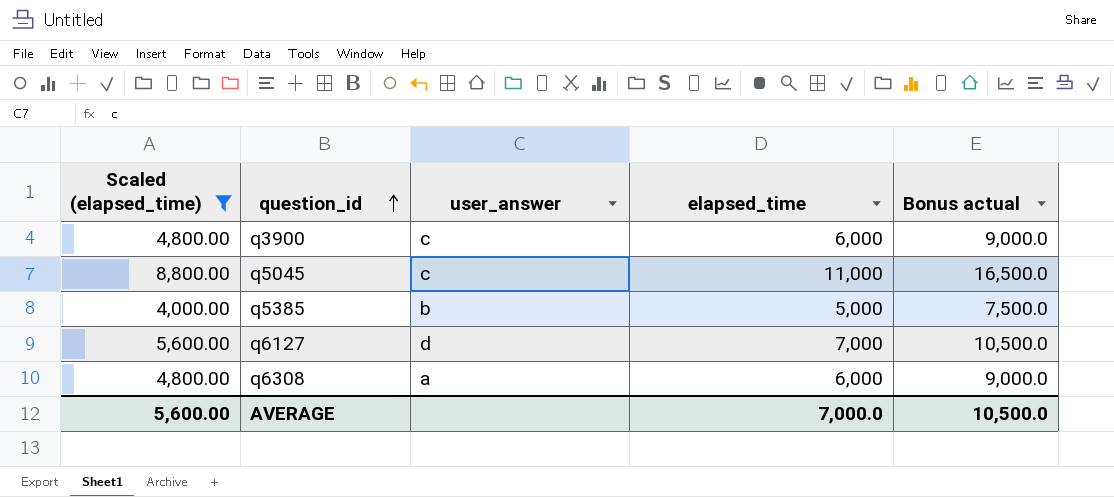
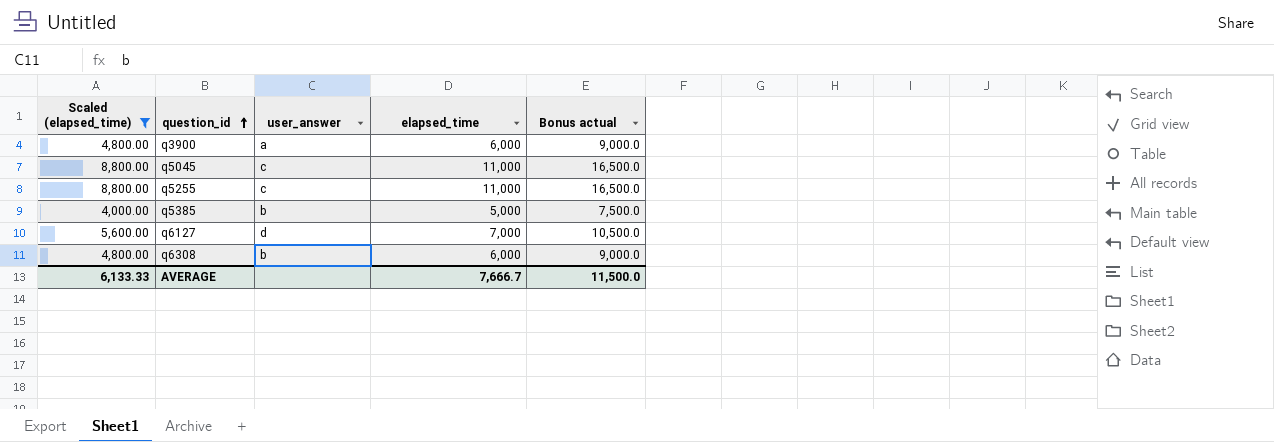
q3900 | user_answer: c -> a
row q5255: none -> 8,800.00 | c | 11,000 | 16,500.0
q6308 | user_answer: a -> b
AVERAGE | Scaled (elapsed_time): 5,600.00 -> 6,133.33
AVERAGE | elapsed_time: 7,000.0 -> 7,666.7
AVERAGE | Bonus actual: 10,500.0 -> 11,500.0

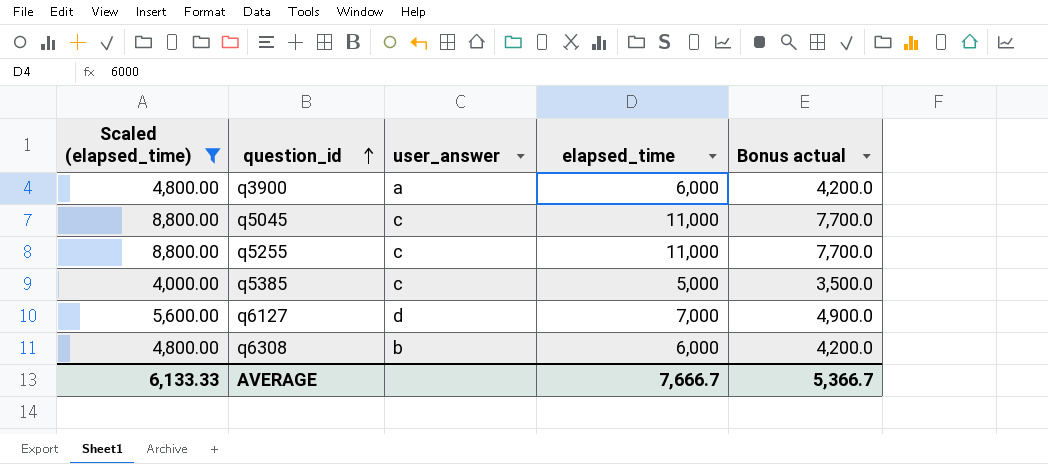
column Bonus actual | formula: [elapsed_time] * 1.5 -> [elapsed_time] * 0.7
q5385 | user_answer: b -> c
AVERAGE | Bonus actual: 11,500.0 -> 5,366.7

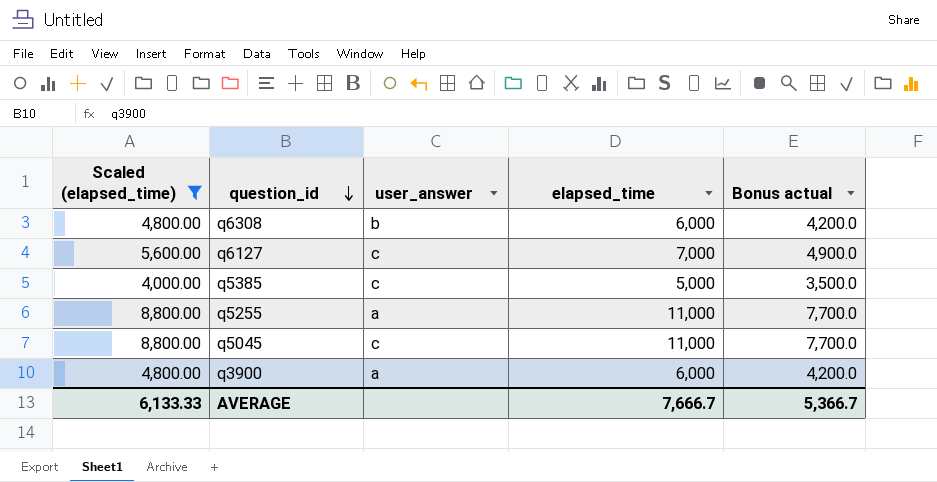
row order: question_id ascending -> question_id descending
q6127 | user_answer: d -> c
q5255 | user_answer: c -> a

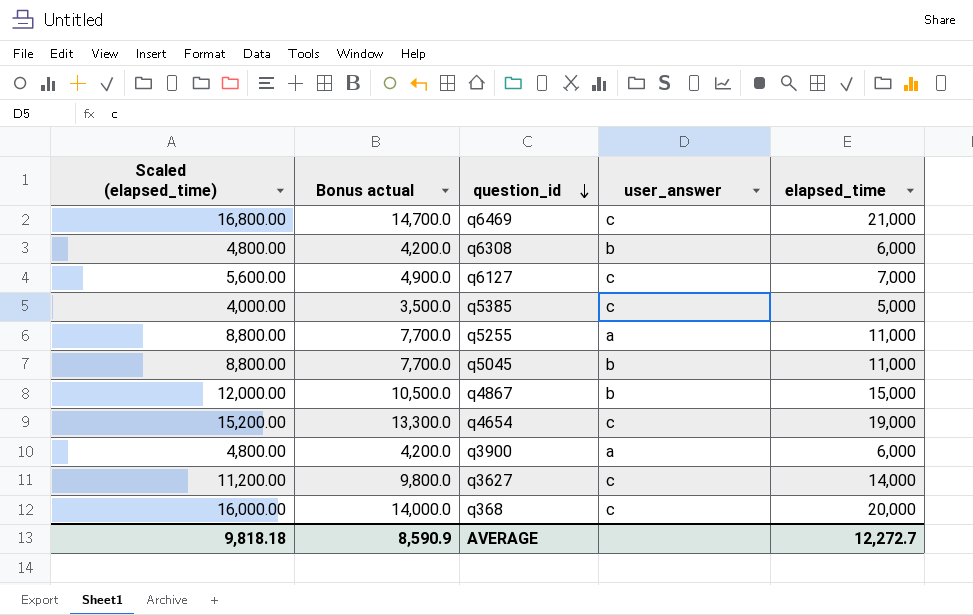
filter: Scaled (elapsed_time) <= 8,800.00 -> none
column Bonus actual | position: 5 -> 2
q5045 | user_answer: c -> b
AVERAGE | Scaled (elapsed_time): 6,133.33 -> 9,818.18
AVERAGE | Bonus actual: 5,366.7 -> 8,590.9
AVERAGE | elapsed_time: 7,666.7 -> 12,272.7

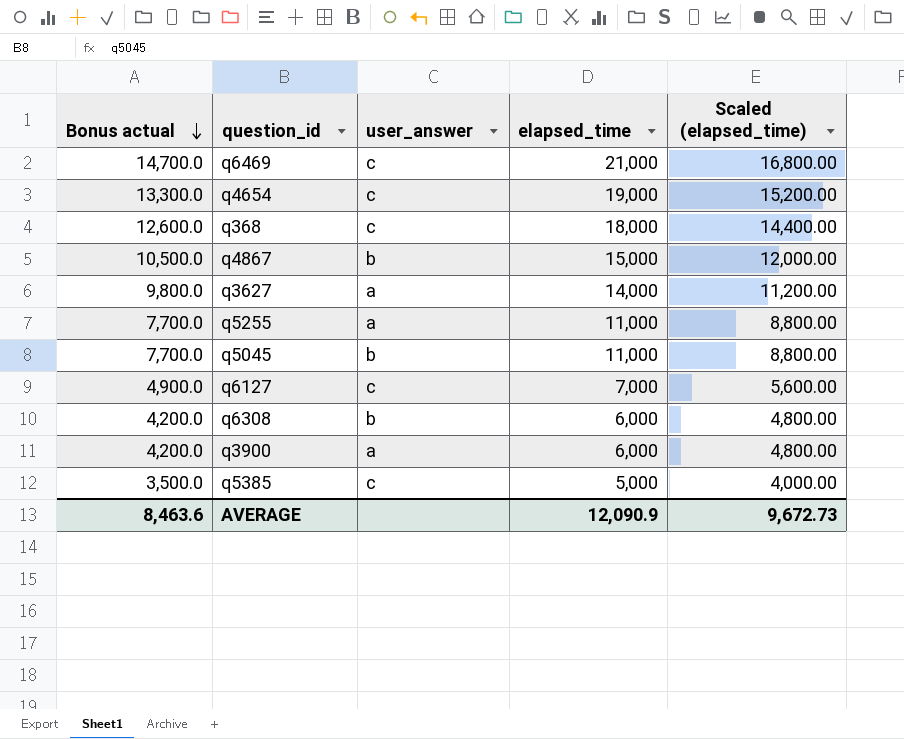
row order: question_id descending -> Bonus actual descending
column Scaled (elapsed_time) | position: 1 -> 5
q368 | Bonus actual: 14,000.0 -> 12,600.0
q368 | elapsed_time: 20,000 -> 18,000
q368 | Scaled (elapsed_time): 16,000.00 -> 14,400.00
q3627 | user_answer: c -> a
AVERAGE | Bonus actual: 8,590.9 -> 8,463.6
AVERAGE | elapsed_time: 12,272.7 -> 12,090.9
AVERAGE | Scaled (elapsed_time): 9,818.18 -> 9,672.73

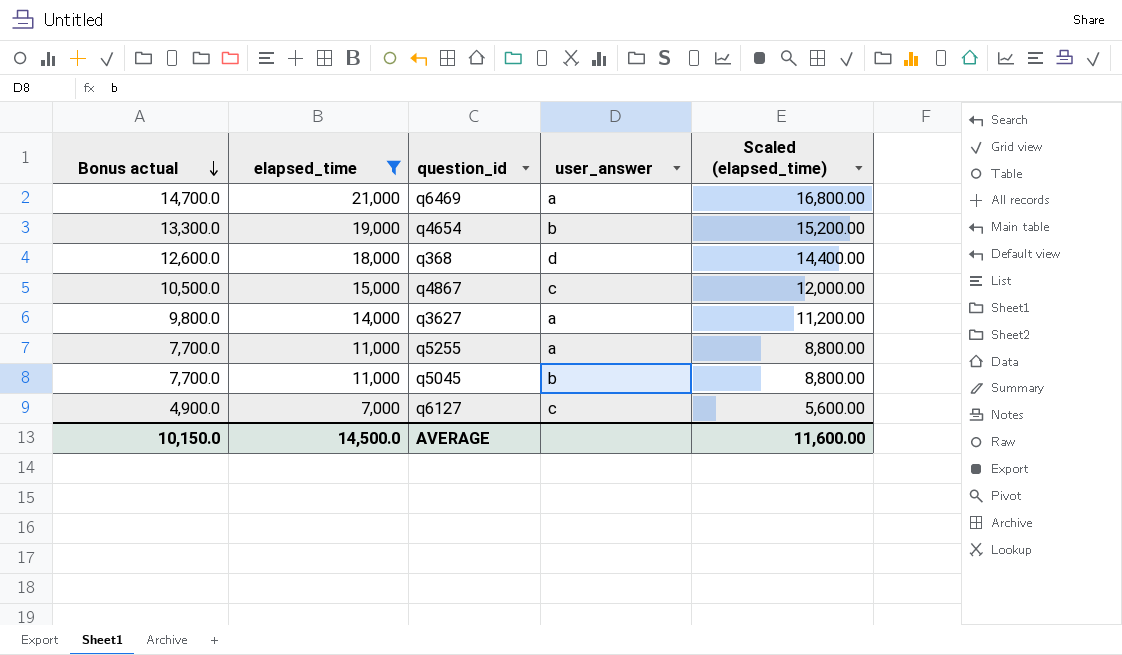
filter: none -> elapsed_time >= 7,000
column elapsed_time | position: 4 -> 2
q6469 | user_answer: c -> a
q4654 | user_answer: c -> b
q368 | user_answer: c -> d
q4867 | user_answer: b -> c
AVERAGE | Bonus actual: 8,463.6 -> 10,150.0
AVERAGE | elapsed_time: 12,090.9 -> 14,500.0
AVERAGE | Scaled (elapsed_time): 9,672.73 -> 11,600.00

